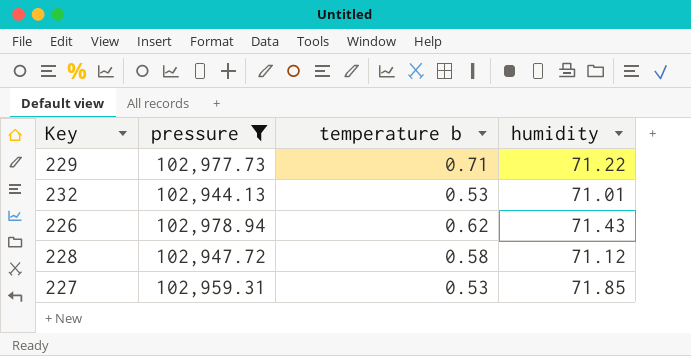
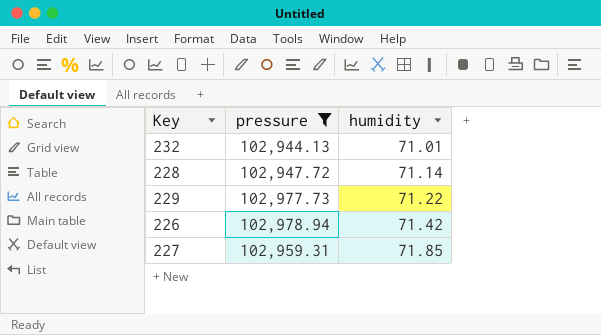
row order: none -> humidity ascending
column temperature b | position: 3 -> none
228 | humidity: 71.12 -> 71.14
226 | humidity: 71.43 -> 71.42

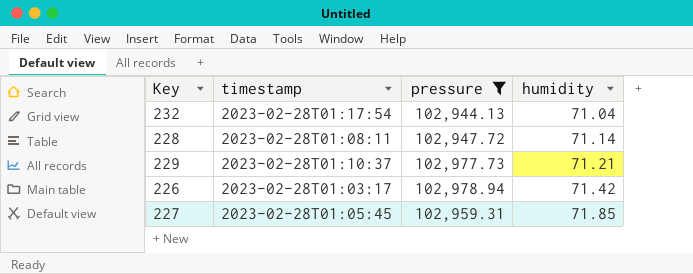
column timestamp | position: none -> 2
232 | humidity: 71.01 -> 71.04
229 | humidity: 71.22 -> 71.21

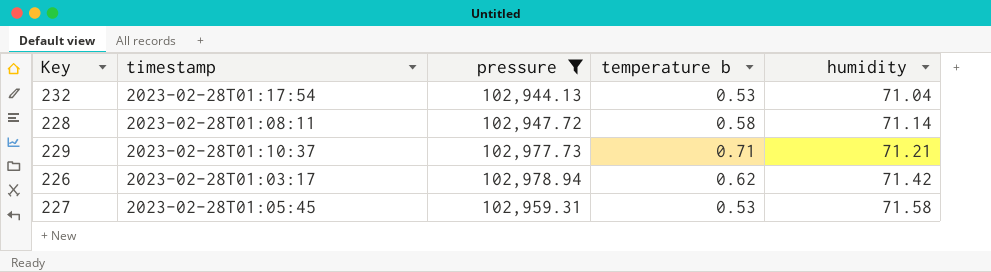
column temperature b | position: none -> 4
227 | humidity: 71.85 -> 71.58

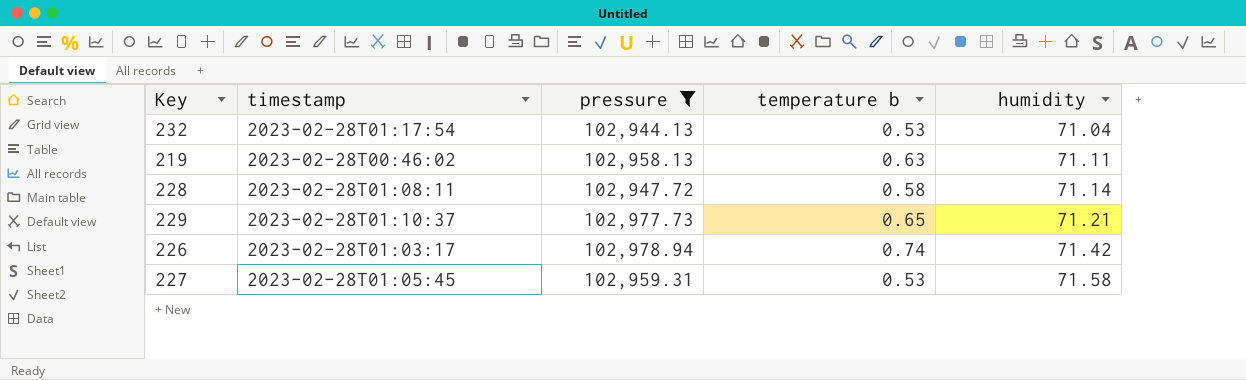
row 219: none -> 2023-02-28T00:46:02 | 102,958.13 | 0.63 | 71.11
229 | temperature b: 0.71 -> 0.65
226 | temperature b: 0.62 -> 0.74

